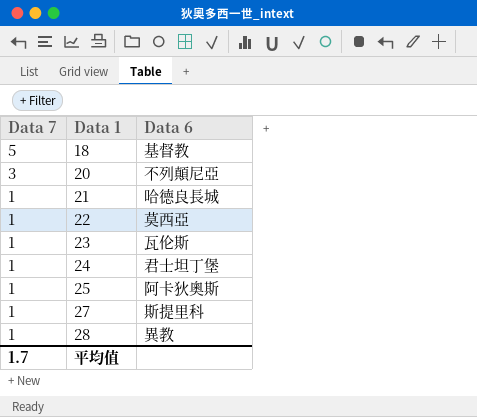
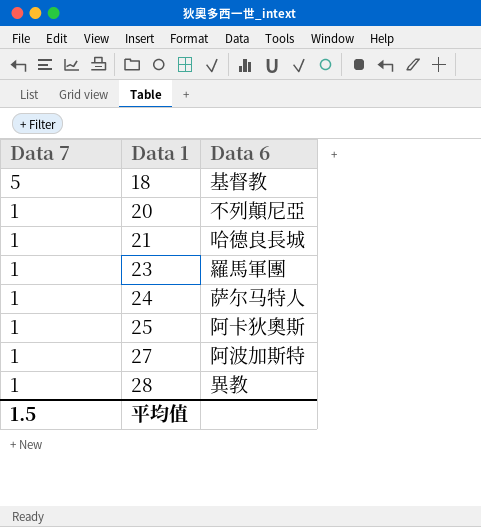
row 22: 1 | 莫西亞 -> none
20 | Data 7: 3 -> 1
23 | Data 6: 瓦伦斯 -> 羅馬軍團
24 | Data 6: 君士坦丁堡 -> 萨尔马特人
27 | Data 6: 斯提里科 -> 阿波加斯特
平均值 | Data 7: 1.7 -> 1.5

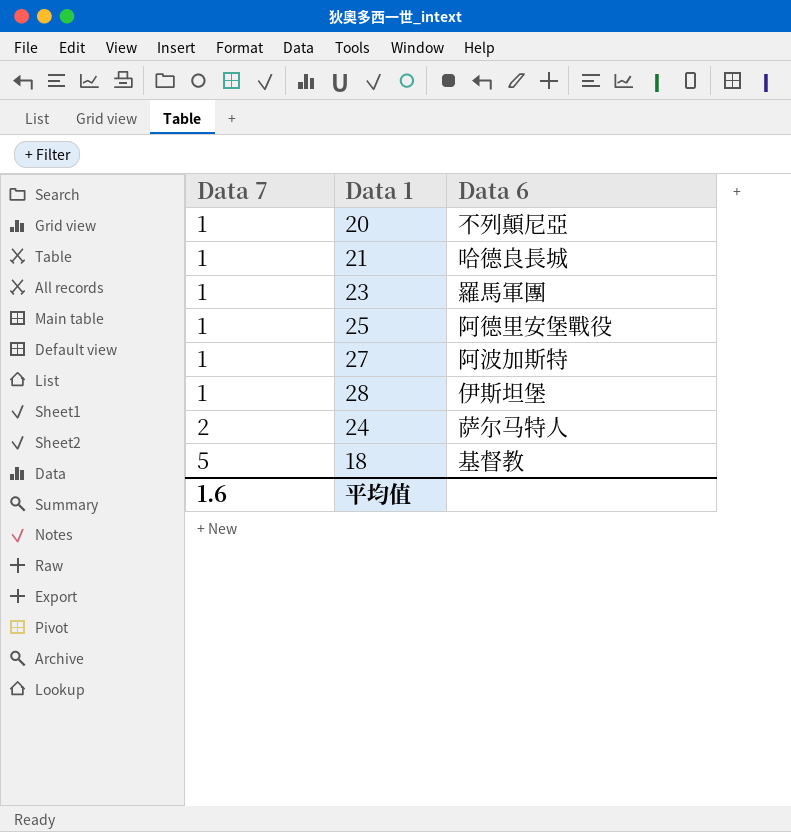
row order: Data 7 descending -> Data 7 ascending
25 | Data 6: 阿卡狄奧斯 -> 阿德里安堡戰役
28 | Data 6: 異教 -> 伊斯坦堡
24 | Data 7: 1 -> 2
平均值 | Data 7: 1.5 -> 1.6

